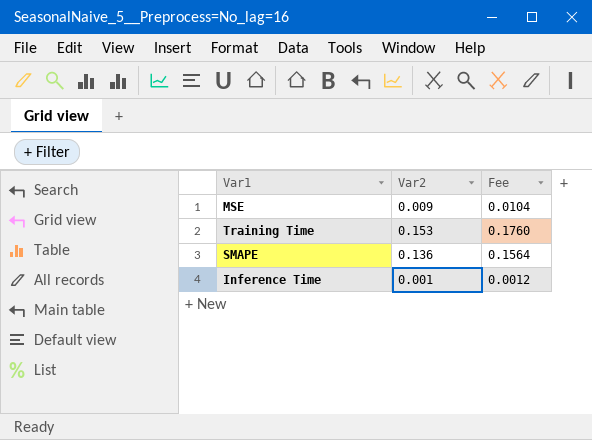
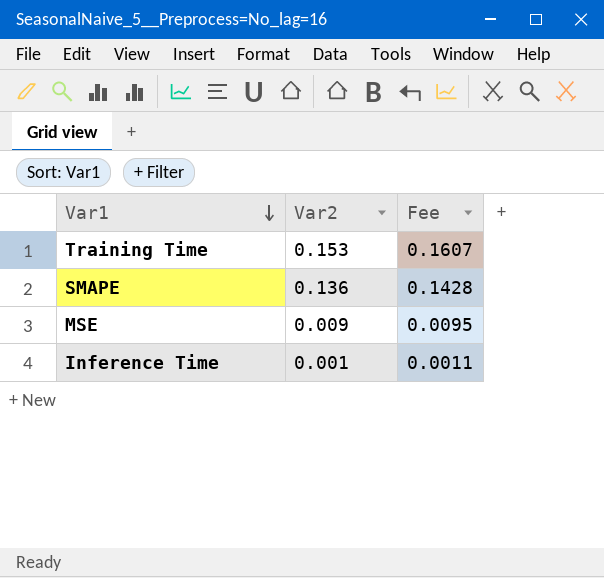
row order: none -> Var1 descending
column Fee | formula: [Var2] * 1.15 -> [Var2] * 1.05

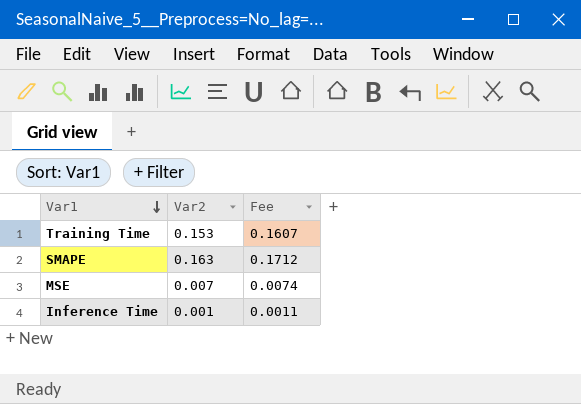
SMAPE | Var2: 0.136 -> 0.163
SMAPE | Fee: 0.1428 -> 0.1712
MSE | Var2: 0.009 -> 0.007
MSE | Fee: 0.0095 -> 0.0074

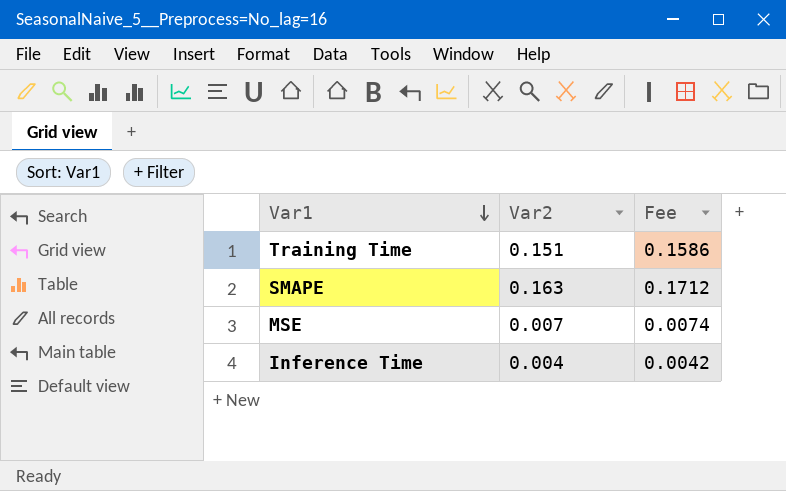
Training Time | Var2: 0.153 -> 0.151
Training Time | Fee: 0.1607 -> 0.1586
Inference Time | Var2: 0.001 -> 0.004
Inference Time | Fee: 0.0011 -> 0.0042

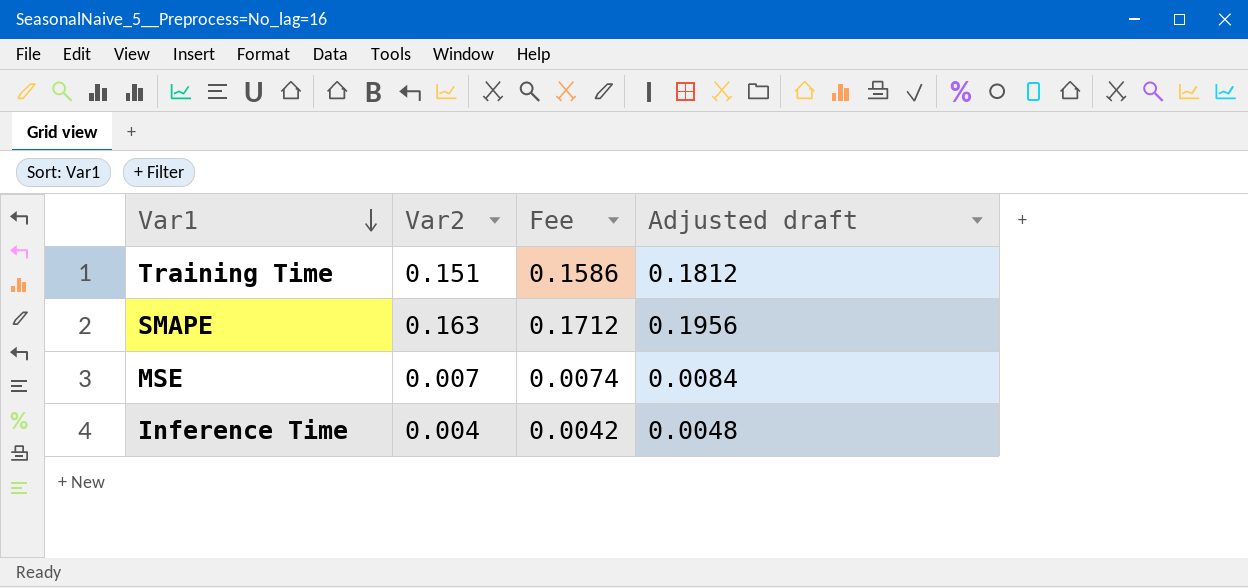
column Adjusted draft | formula: none -> [Var2] * 1.2

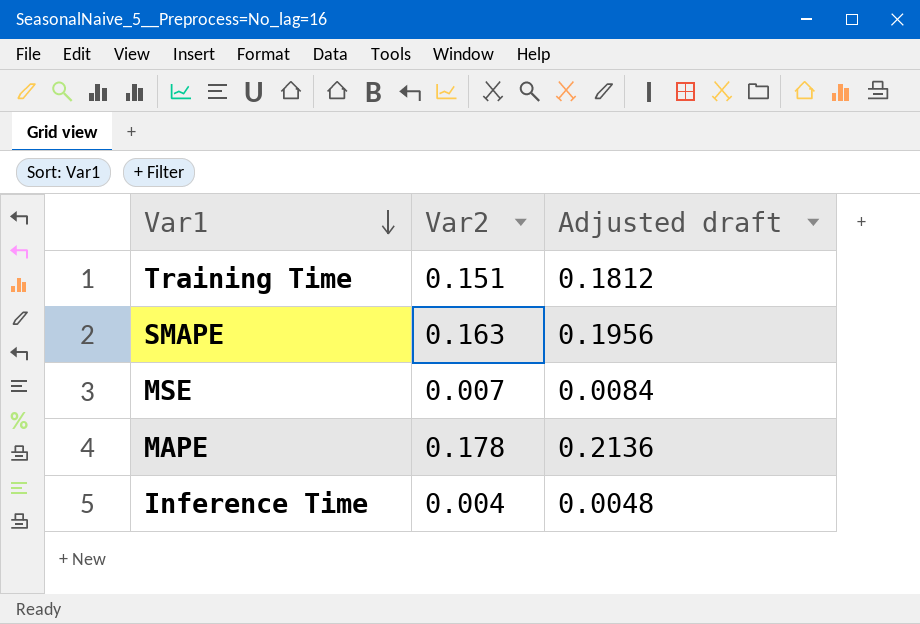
column Fee | formula: [Var2] * 1.05 -> none
row MAPE: none -> 0.178 | 0.2136

